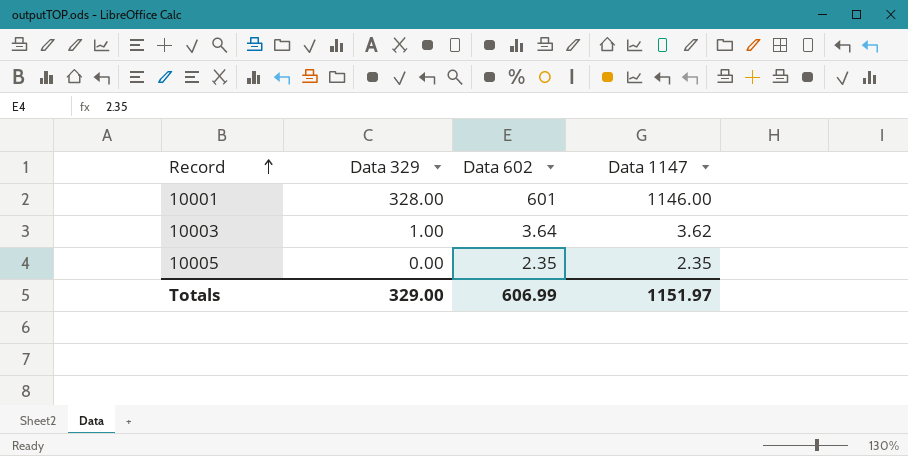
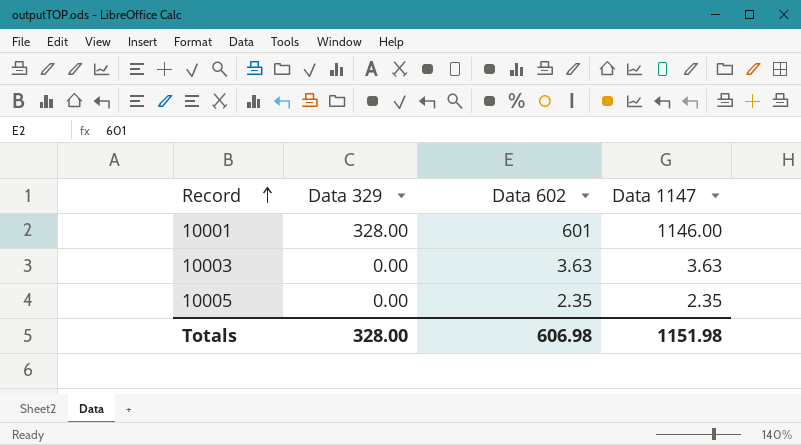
10003 | Data 329: 1.00 -> 0.00
10003 | Data 602: 3.64 -> 3.63
10003 | Data 1147: 3.62 -> 3.63
Totals | Data 329: 329.00 -> 328.00
Totals | Data 602: 606.99 -> 606.98
Totals | Data 1147: 1151.97 -> 1151.98

